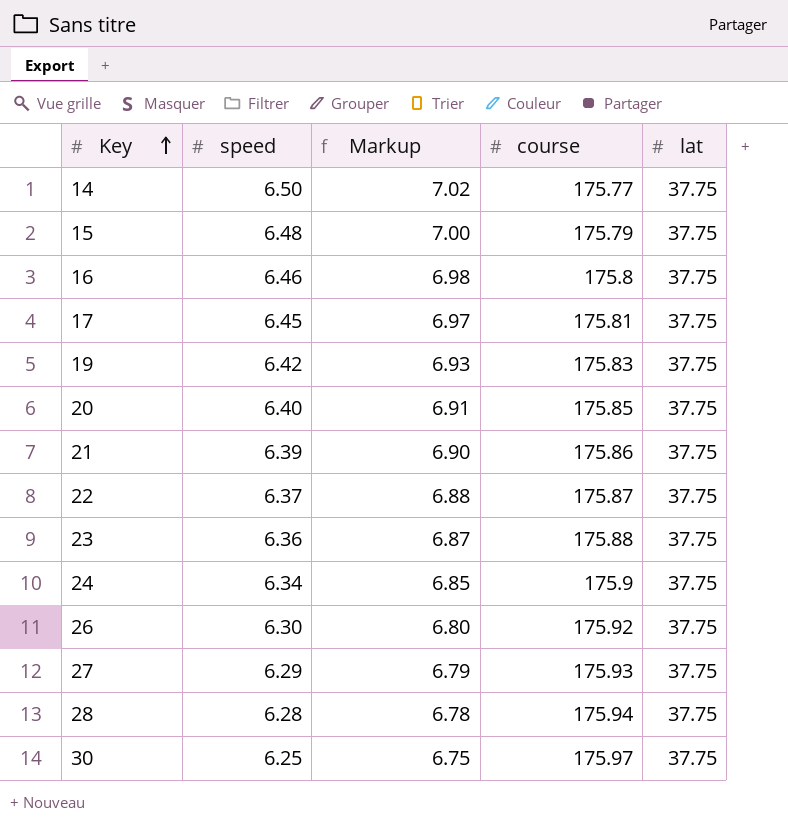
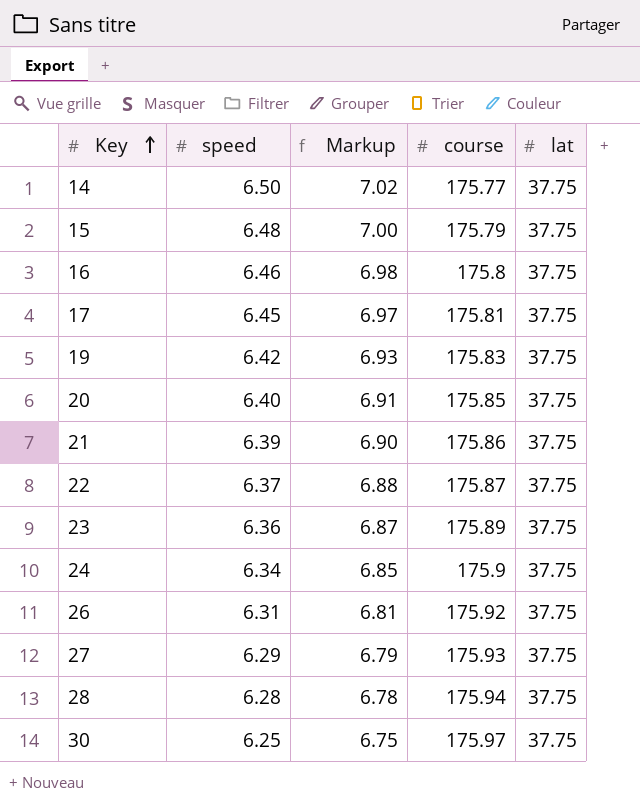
23 | course: 175.88 -> 175.89
26 | speed: 6.30 -> 6.31
26 | Markup: 6.80 -> 6.81

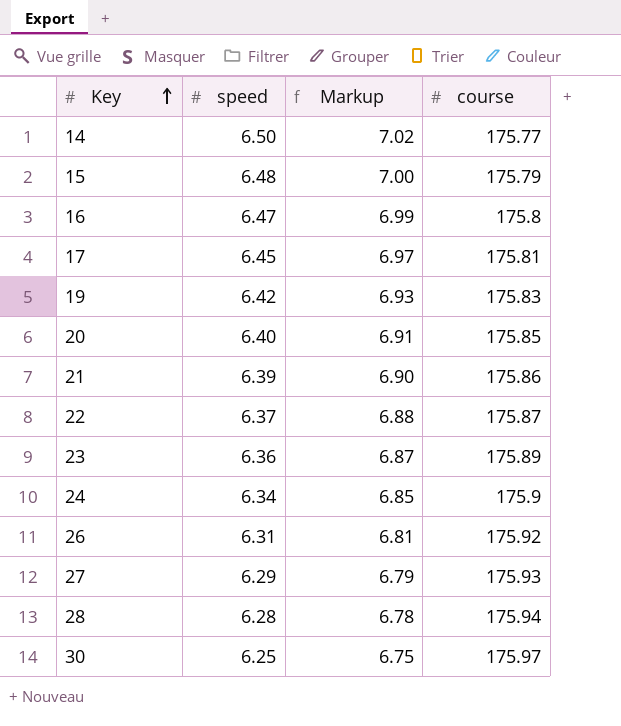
column lat | position: 5 -> none
16 | speed: 6.46 -> 6.47
16 | Markup: 6.98 -> 6.99

